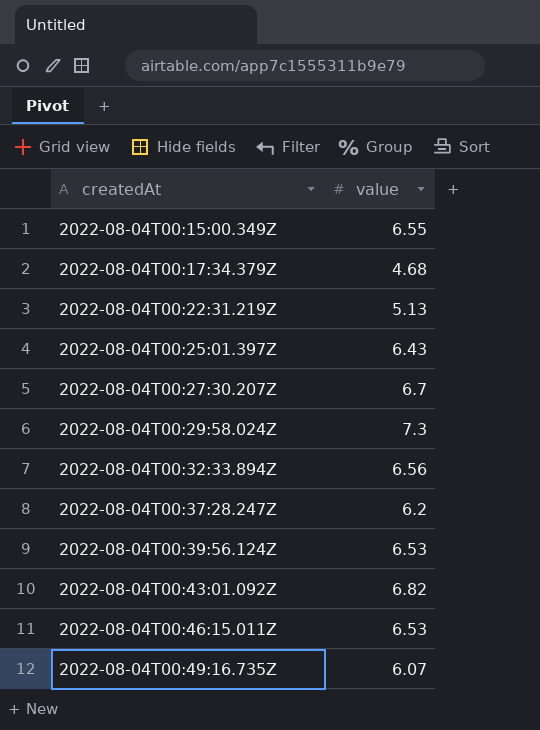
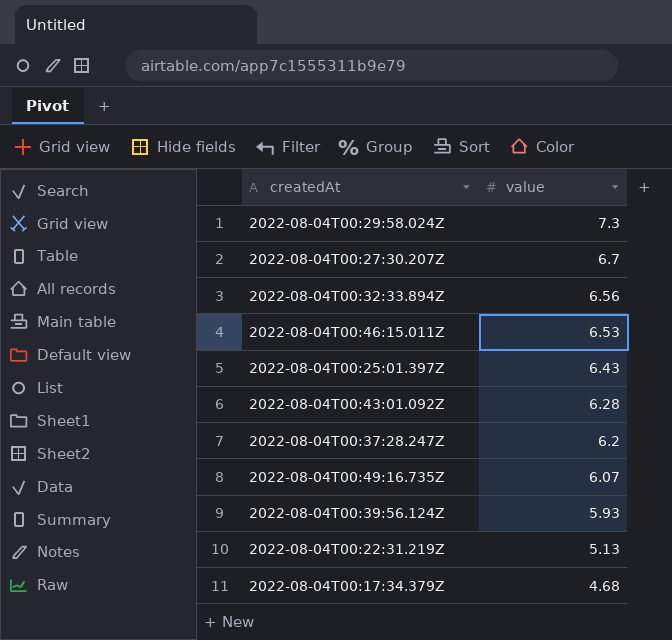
row order: createdAt ascending -> value descending
row 2022-08-04T00:15:00.349Z: 6.55 -> none
2022-08-04T00:43:01.092Z | value: 6.82 -> 6.28
2022-08-04T00:39:56.124Z | value: 6.53 -> 5.93

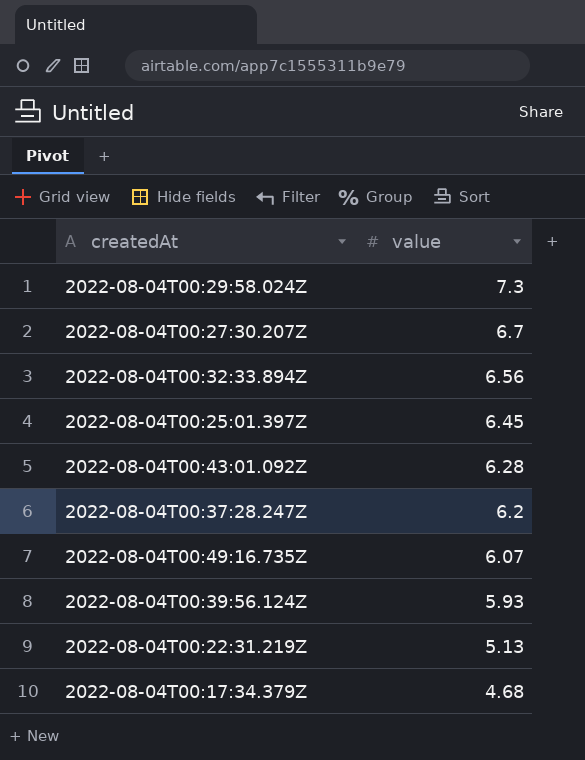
row 2022-08-04T00:46:15.011Z: 6.53 -> none
2022-08-04T00:25:01.397Z | value: 6.43 -> 6.45

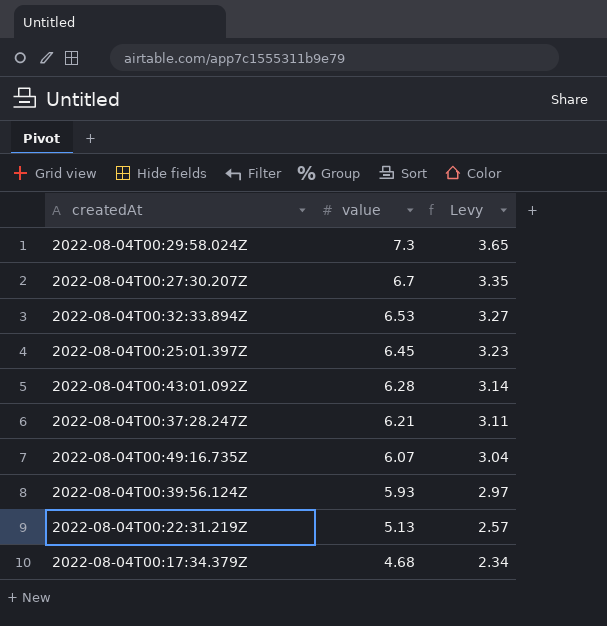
column Levy | formula: none -> [value] * 0.5
2022-08-04T00:32:33.894Z | value: 6.56 -> 6.53
2022-08-04T00:37:28.247Z | value: 6.2 -> 6.21

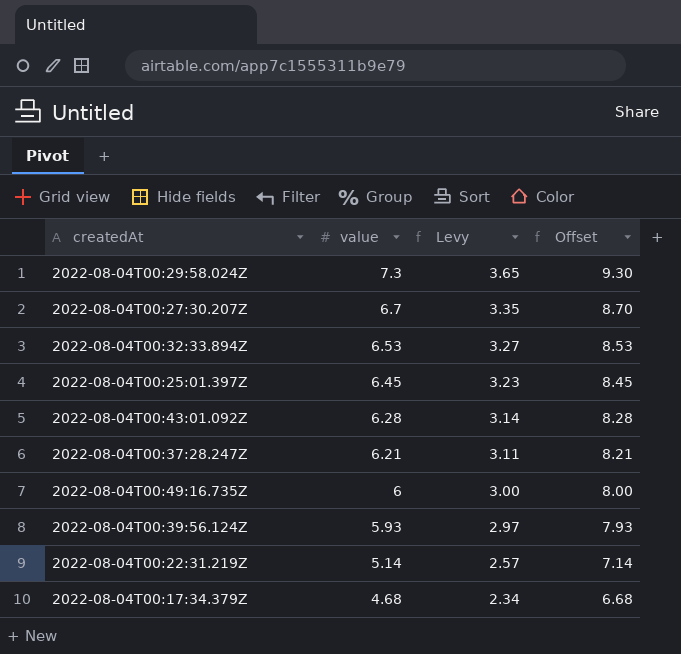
column Offset | formula: none -> [value] + 2
2022-08-04T00:49:16.735Z | value: 6.07 -> 6
2022-08-04T00:49:16.735Z | Levy: 3.04 -> 3.00
2022-08-04T00:22:31.219Z | value: 5.13 -> 5.14

